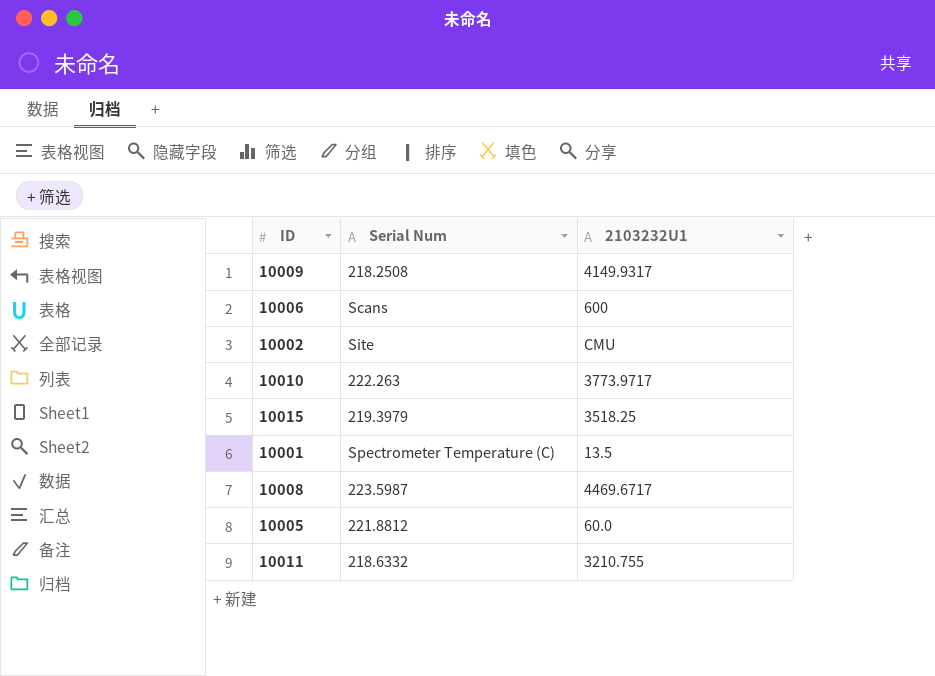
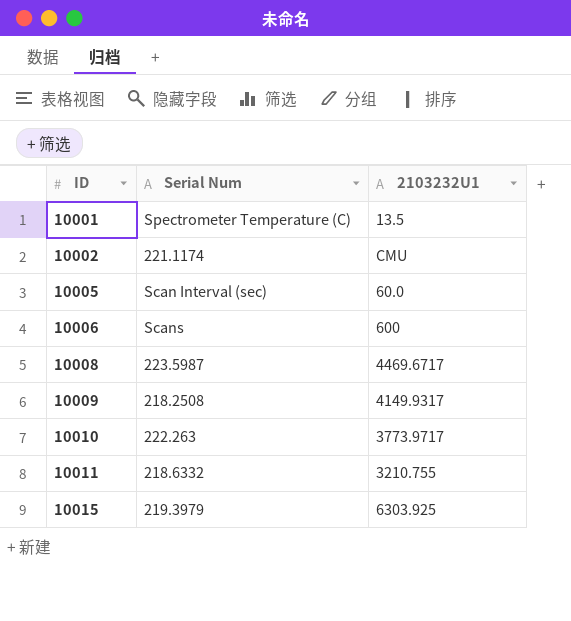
row order: none -> ID ascending
10002 | Serial Num: Site -> 221.1174
10005 | Serial Num: 221.8812 -> Scan Interval (sec)
10015 | 2103232U1: 3518.25 -> 6303.925

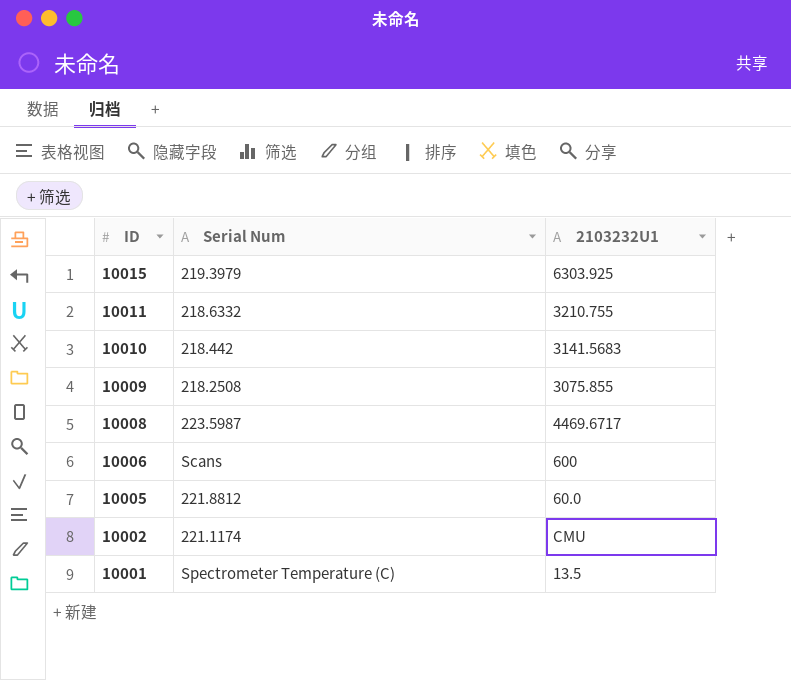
row order: ID ascending -> ID descending
10010 | Serial Num: 222.263 -> 218.442
10010 | 2103232U1: 3773.9717 -> 3141.5683
10009 | 2103232U1: 4149.9317 -> 3075.855
10005 | Serial Num: Scan Interval (sec) -> 221.8812

